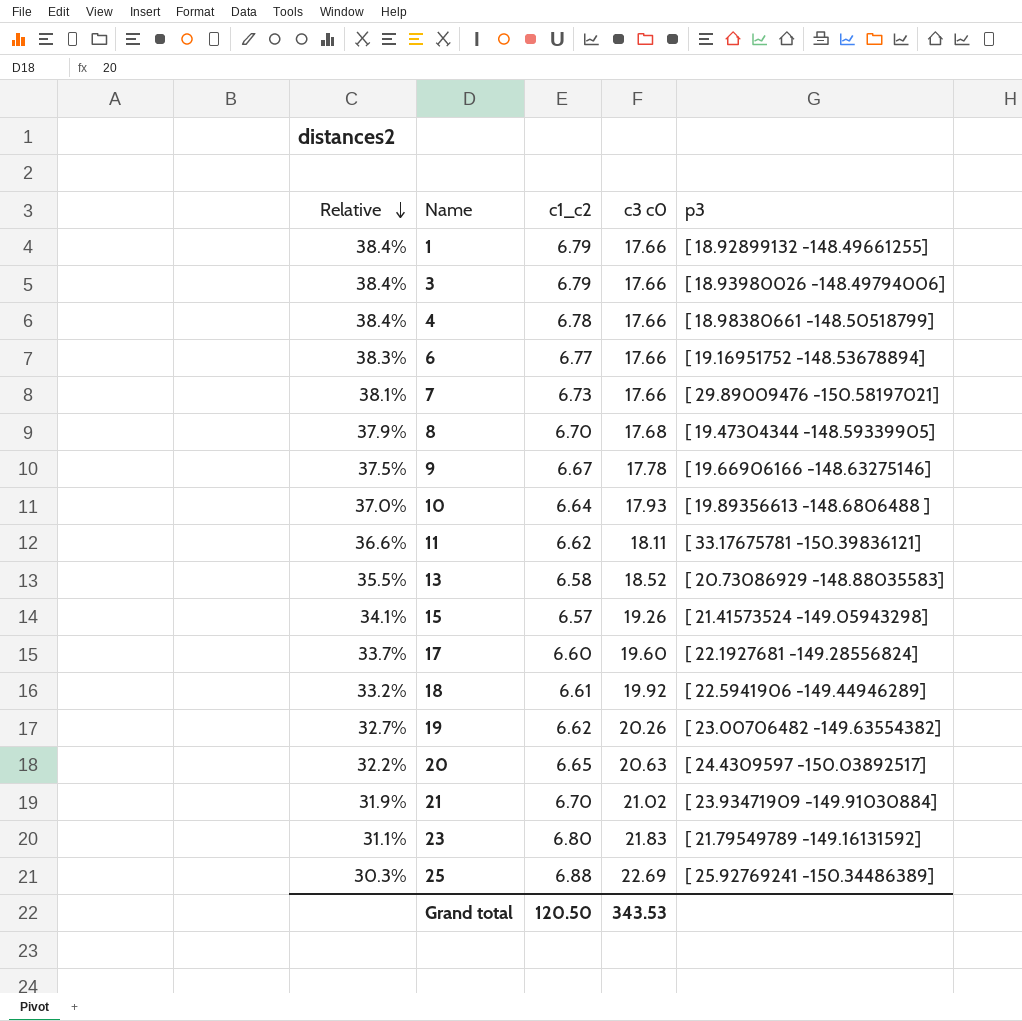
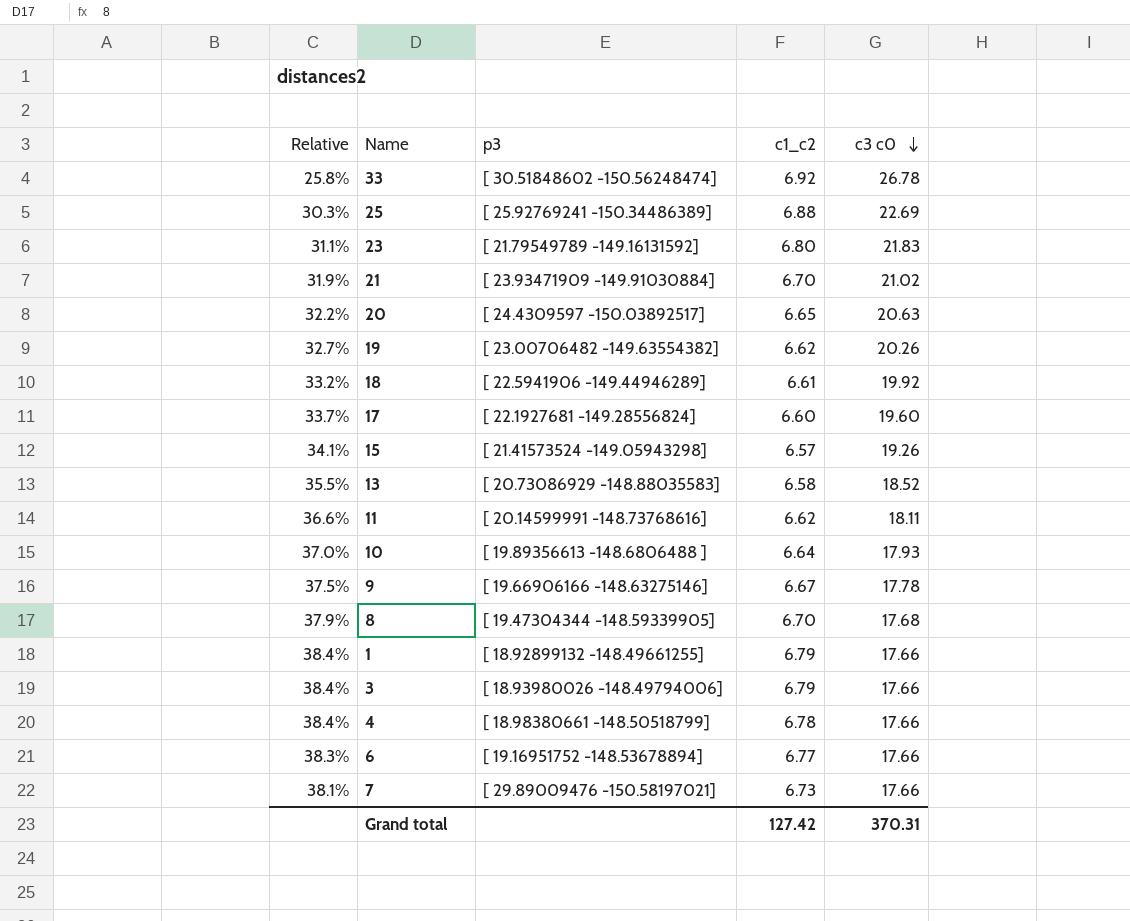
row order: Relative descending -> c3 c0 descending
column p3 | position: 5 -> 3
row 33: none -> 25.8% | [ 30.51848602 -150.56248474] | 6.92 | 26.78
11 | p3: [ 33.17675781 -150.39836121] -> [ 20.14599991 -148.73768616]
Grand total | c1_c2: 120.50 -> 127.42
Grand total | c3 c0: 343.53 -> 370.31

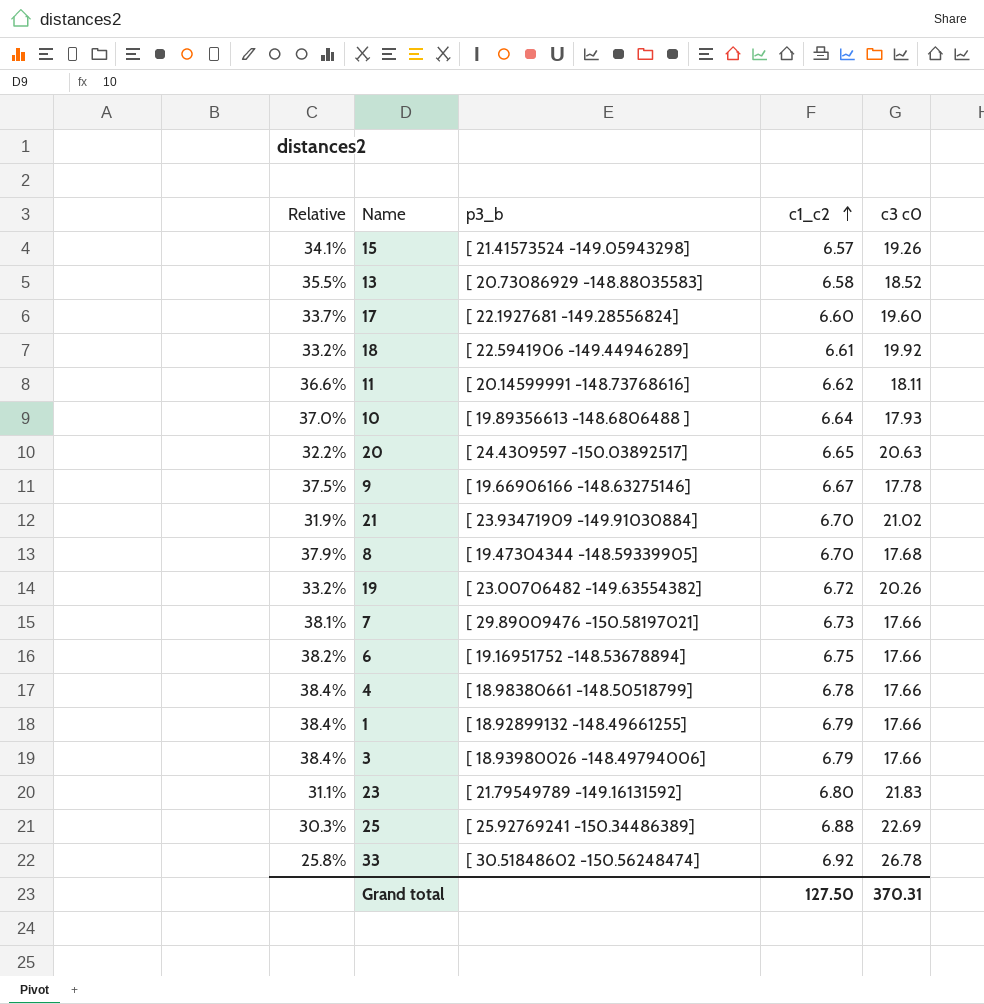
row order: c3 c0 descending -> c1_c2 ascending
column name: p3 -> p3_b
19 | Relative: 32.7% -> 33.2%
19 | c1_c2: 6.62 -> 6.72
6 | Relative: 38.3% -> 38.2%
6 | c1_c2: 6.77 -> 6.75
Grand total | c1_c2: 127.42 -> 127.50

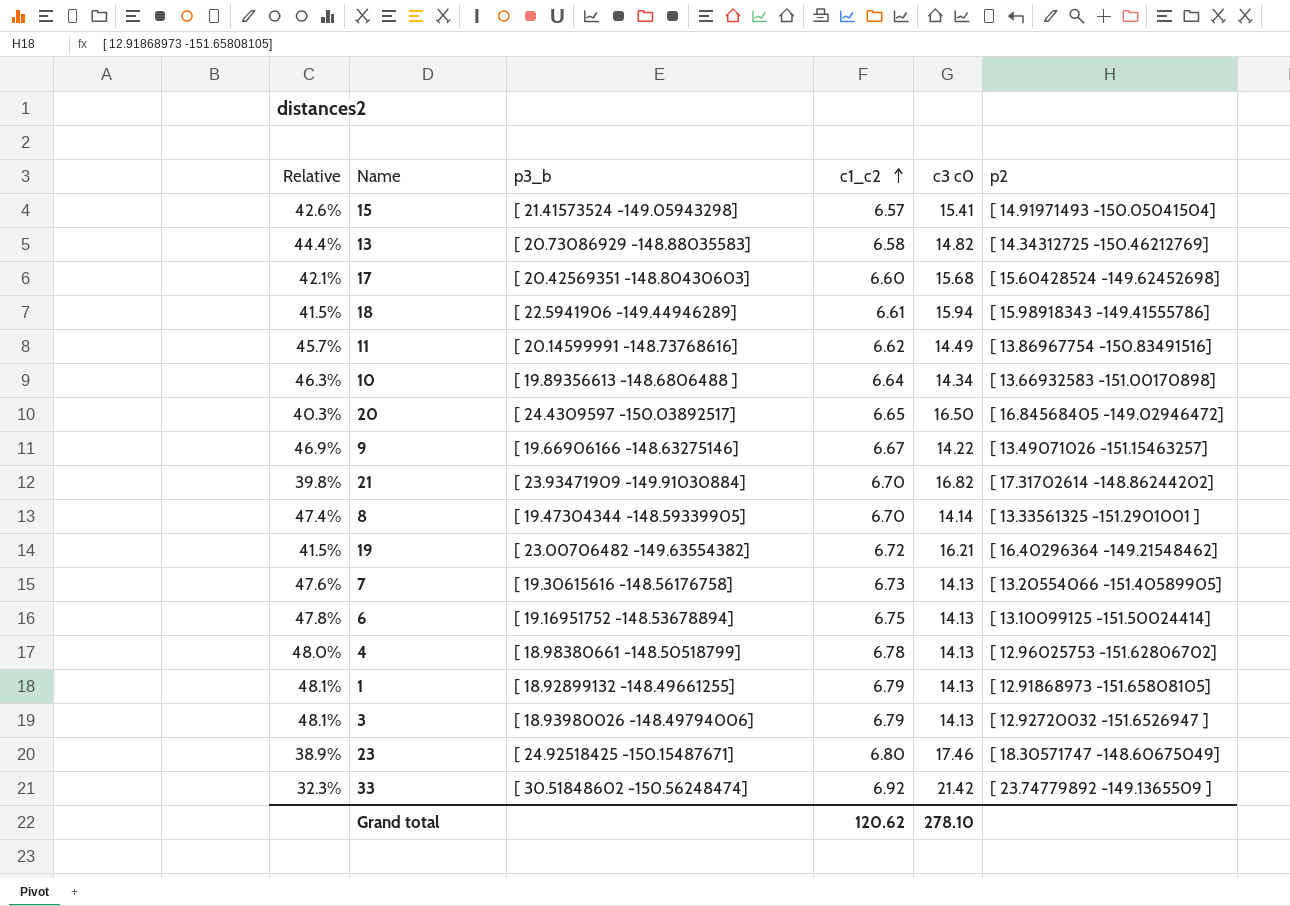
column p2 | position: none -> 6
row 25: 30.3% | [ 25.92769241 -150.34486389] | 6.88 | 22.69 -> none
15 | Relative: 34.1% -> 42.6%
15 | c3 c0: 19.26 -> 15.41
13 | Relative: 35.5% -> 44.4%
13 | c3 c0: 18.52 -> 14.82
17 | Relative: 33.7% -> 42.1%
17 | p3_b: [ 22.1927681 -149.28556824] -> [ 20.42569351 -148.80430603]
17 | c3 c0: 19.60 -> 15.68
18 | Relative: 33.2% -> 41.5%
18 | c3 c0: 19.92 -> 15.94
11 | Relative: 36.6% -> 45.7%
11 | c3 c0: 18.11 -> 14.49
10 | Relative: 37.0% -> 46.3%
10 | c3 c0: 17.93 -> 14.34
20 | Relative: 32.2% -> 40.3%
20 | c3 c0: 20.63 -> 16.50
9 | Relative: 37.5% -> 46.9%
9 | c3 c0: 17.78 -> 14.22
21 | Relative: 31.9% -> 39.8%
21 | c3 c0: 21.02 -> 16.82
8 | Relative: 37.9% -> 47.4%
8 | c3 c0: 17.68 -> 14.14
19 | Relative: 33.2% -> 41.5%
19 | c3 c0: 20.26 -> 16.21
7 | Relative: 38.1% -> 47.6%
7 | p3_b: [ 29.89009476 -150.58197021] -> [ 19.30615616 -148.56176758]
7 | c3 c0: 17.66 -> 14.13
6 | Relative: 38.2% -> 47.8%
6 | c3 c0: 17.66 -> 14.13
4 | Relative: 38.4% -> 48.0%
4 | c3 c0: 17.66 -> 14.13
1 | Relative: 38.4% -> 48.1%
1 | c3 c0: 17.66 -> 14.13
3 | Relative: 38.4% -> 48.1%
3 | c3 c0: 17.66 -> 14.13
23 | Relative: 31.1% -> 38.9%
23 | p3_b: [ 21.79549789 -149.16131592] -> [ 24.92518425 -150.15487671]
23 | c3 c0: 21.83 -> 17.46
33 | Relative: 25.8% -> 32.3%
33 | c3 c0: 26.78 -> 21.42
Grand total | c1_c2: 127.50 -> 120.62
Grand total | c3 c0: 370.31 -> 278.10

